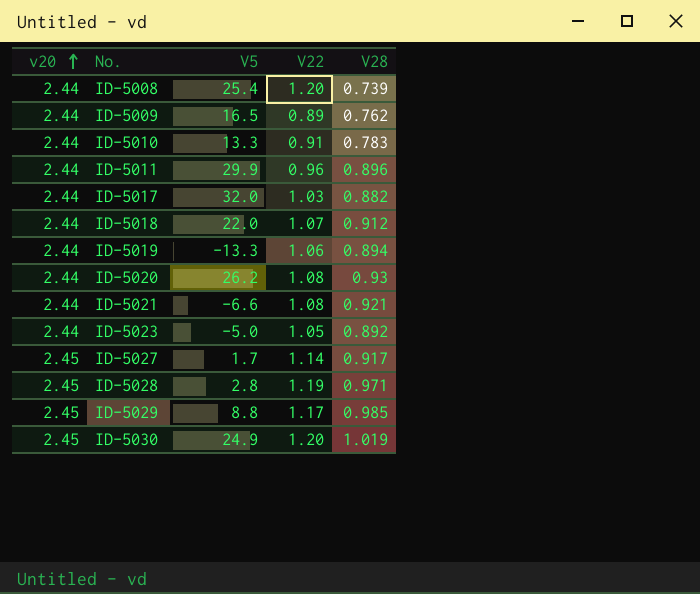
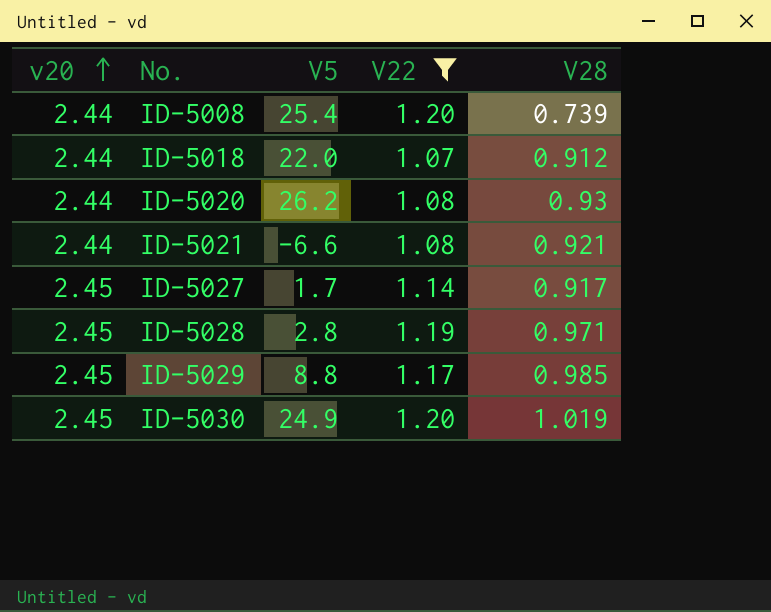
filter: none -> V22 >= 1.07

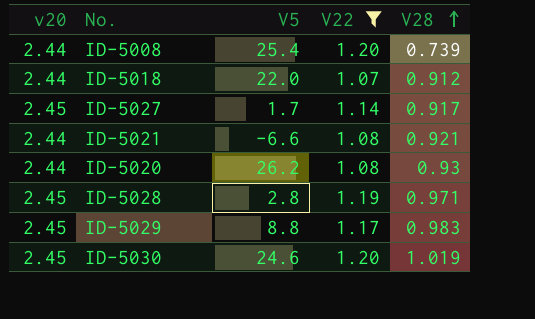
row order: v20 ascending -> V28 ascending
ID-5029 | V28: 0.985 -> 0.983
ID-5030 | V5: 24.9 -> 24.6

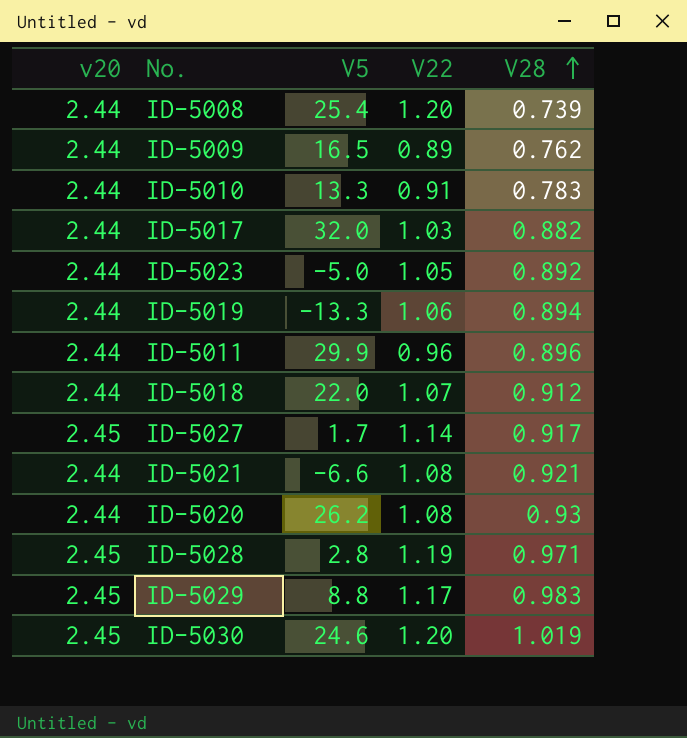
filter: V22 >= 1.07 -> none

